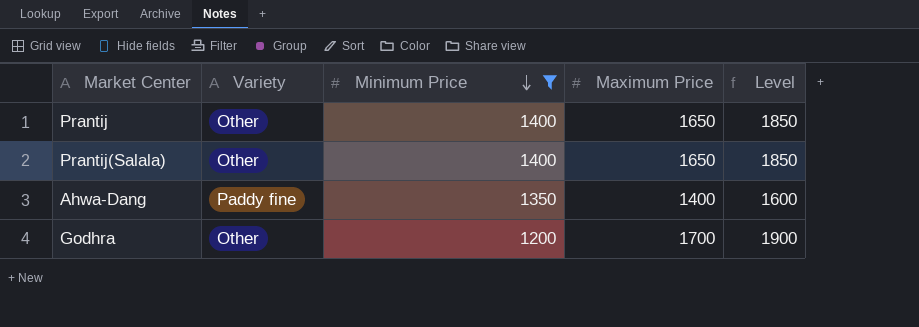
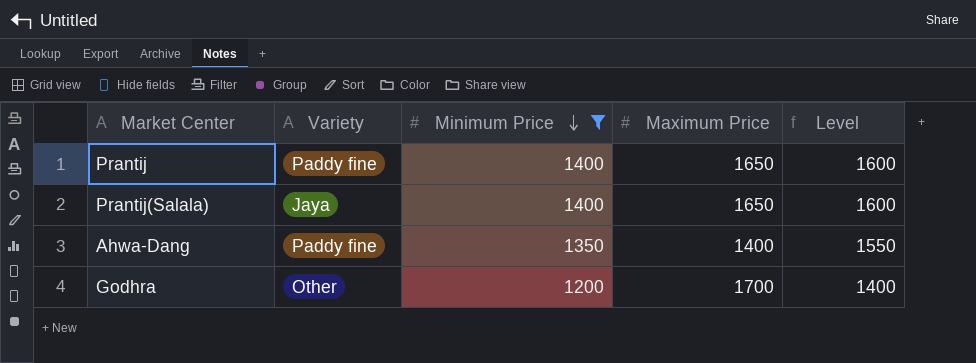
column Level | formula: [Maximum Price] + 200 -> [Minimum Price] + 200
Prantij | Variety: Other -> Paddy fine
Prantij(Salala) | Variety: Other -> Jaya

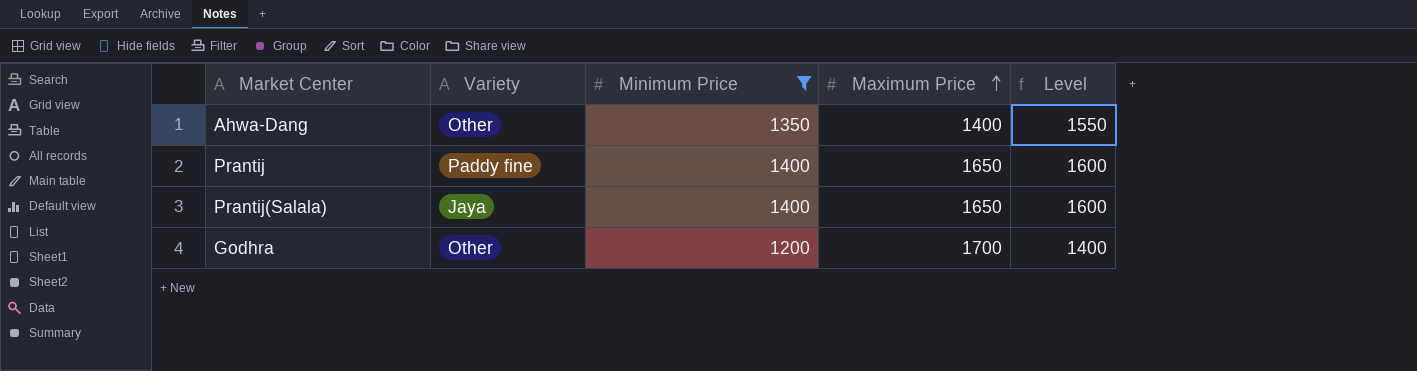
row order: Minimum Price descending -> Maximum Price ascending
Ahwa-Dang | Variety: Paddy fine -> Other

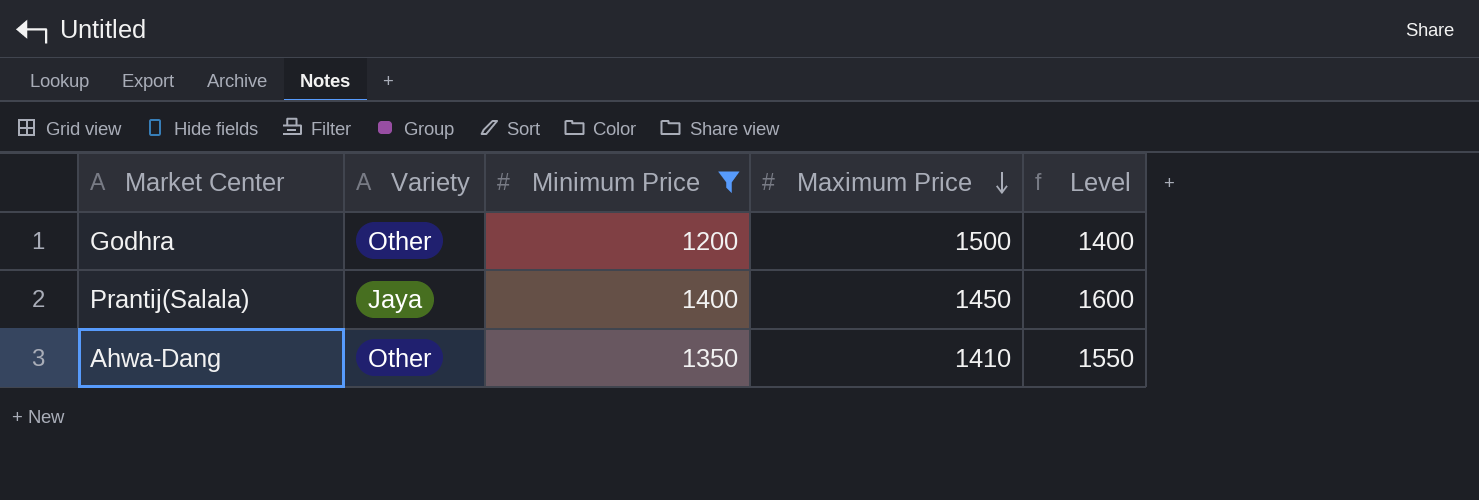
row order: Maximum Price ascending -> Maximum Price descending
row Prantij: Paddy fine | 1400 | 1650 | 1600 -> none
Godhra | Maximum Price: 1700 -> 1500
Prantij(Salala) | Maximum Price: 1650 -> 1450
Ahwa-Dang | Maximum Price: 1400 -> 1410

